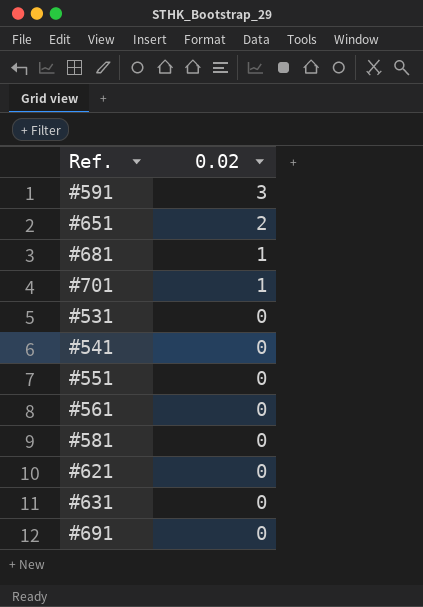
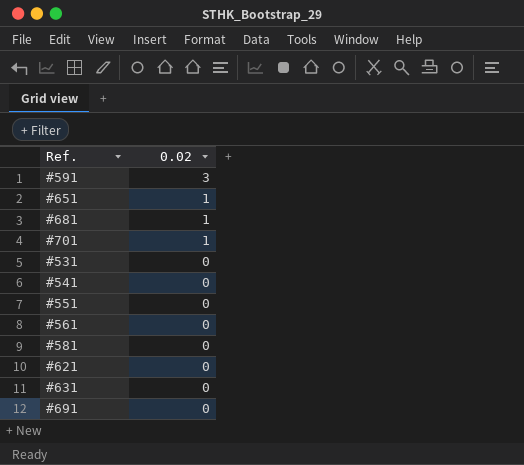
#651 | 0.02: 2 -> 1

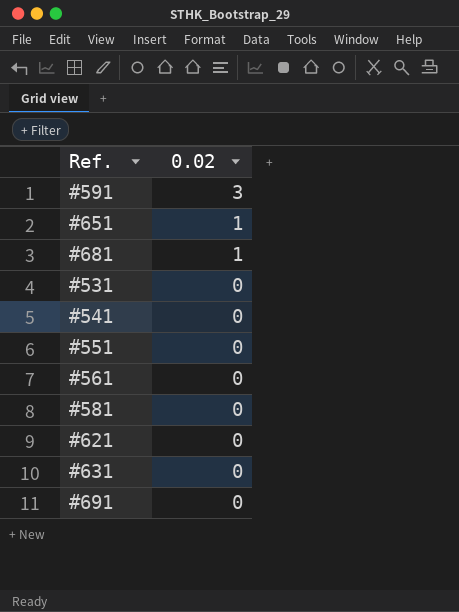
row #701: 1 -> none

